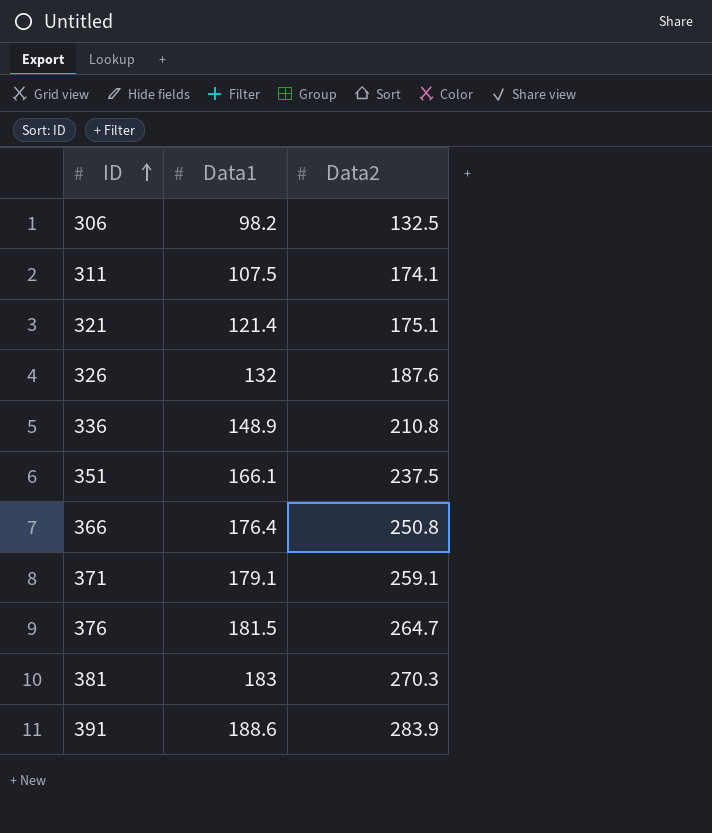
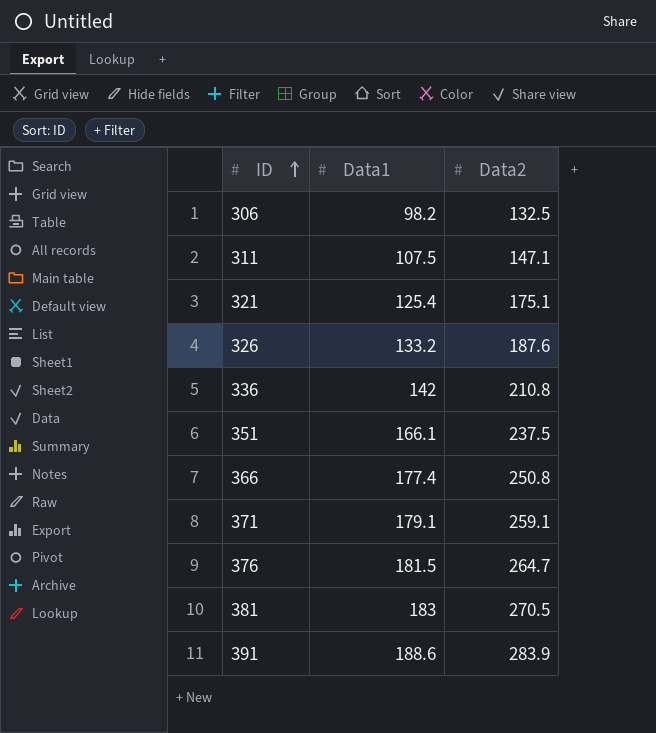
311 | Data2: 174.1 -> 147.1
321 | Data1: 121.4 -> 125.4
326 | Data1: 132 -> 133.2
336 | Data1: 148.9 -> 142
366 | Data1: 176.4 -> 177.4
381 | Data2: 270.3 -> 270.5

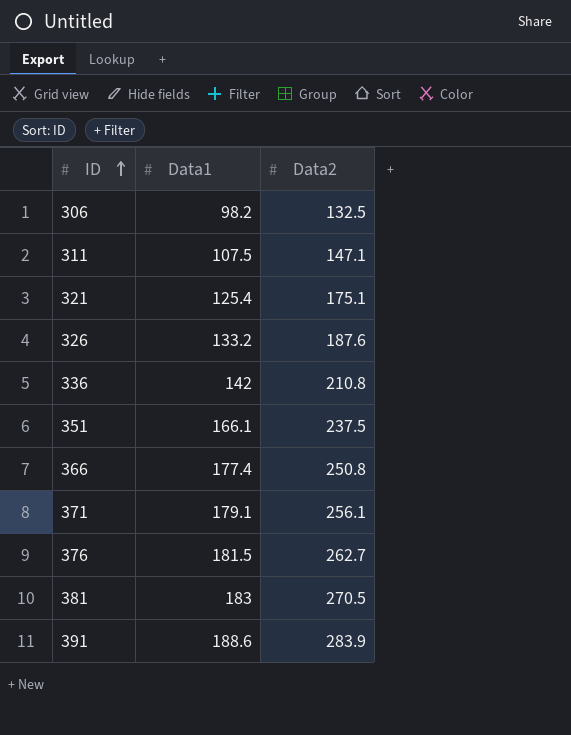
371 | Data2: 259.1 -> 256.1
376 | Data2: 264.7 -> 262.7

